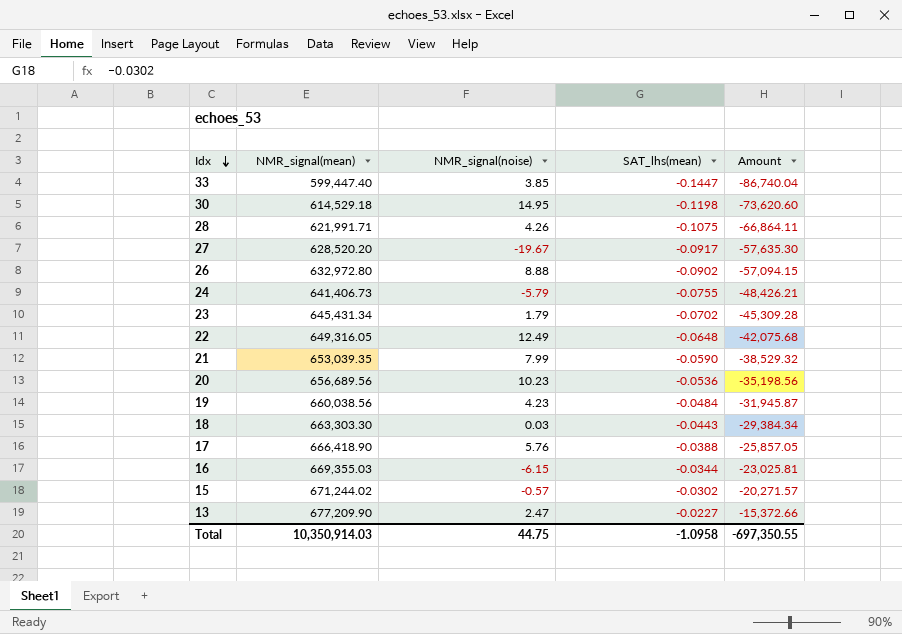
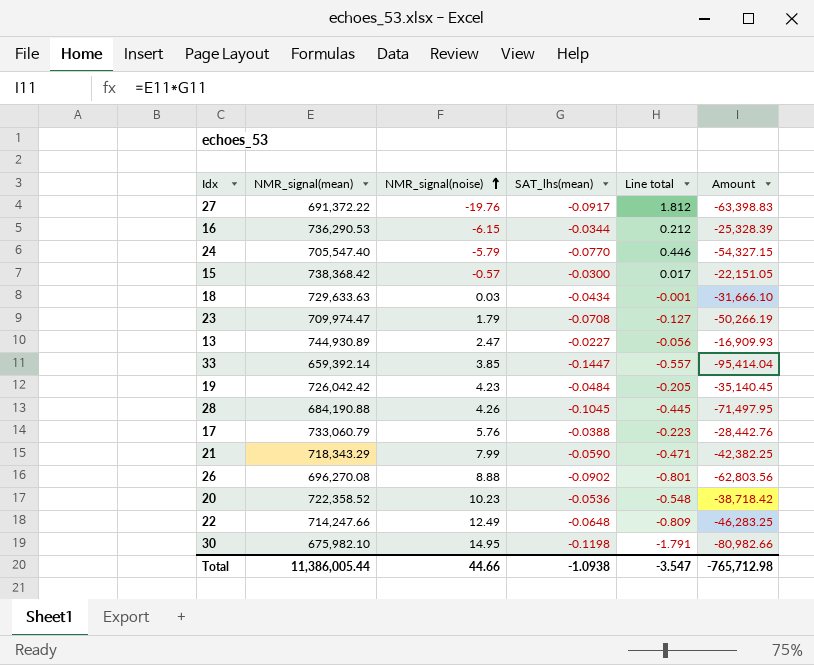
row order: Idx descending -> NMR_signal(noise) ascending
column Line total | formula: none -> [NMR_signal(noise)] * [SAT_lhs(mean)]
27 | NMR_signal(mean): 628,520.20 -> 691,372.22
27 | NMR_signal(noise): -19.67 -> -19.76
27 | Amount: -57,635.30 -> -63,398.83
16 | NMR_signal(mean): 669,355.03 -> 736,290.53
16 | Amount: -23,025.81 -> -25,328.39
24 | NMR_signal(mean): 641,406.73 -> 705,547.40
24 | SAT_lhs(mean): -0.0755 -> -0.0770
24 | Amount: -48,426.21 -> -54,327.15
15 | NMR_signal(mean): 671,244.02 -> 738,368.42
15 | SAT_lhs(mean): -0.0302 -> -0.0300
15 | Amount: -20,271.57 -> -22,151.05
18 | NMR_signal(mean): 663,303.30 -> 729,633.63
18 | SAT_lhs(mean): -0.0443 -> -0.0434
18 | Amount: -29,384.34 -> -31,666.10
23 | NMR_signal(mean): 645,431.34 -> 709,974.47
23 | SAT_lhs(mean): -0.0702 -> -0.0708
23 | Amount: -45,309.28 -> -50,266.19
13 | NMR_signal(mean): 677,209.90 -> 744,930.89
13 | Amount: -15,372.66 -> -16,909.93
33 | NMR_signal(mean): 599,447.40 -> 659,392.14
33 | Amount: -86,740.04 -> -95,414.04
19 | NMR_signal(mean): 660,038.56 -> 726,042.42
19 | Amount: -31,945.87 -> -35,140.45
28 | NMR_signal(mean): 621,991.71 -> 684,190.88
28 | SAT_lhs(mean): -0.1075 -> -0.1045
28 | Amount: -66,864.11 -> -71,497.95
17 | NMR_signal(mean): 666,418.90 -> 733,060.79
17 | Amount: -25,857.05 -> -28,442.76
21 | NMR_signal(mean): 653,039.35 -> 718,343.29
21 | Amount: -38,529.32 -> -42,382.25
26 | NMR_signal(mean): 632,972.80 -> 696,270.08
26 | Amount: -57,094.15 -> -62,803.56
20 | NMR_signal(mean): 656,689.56 -> 722,358.52
20 | Amount: -35,198.56 -> -38,718.42
22 | NMR_signal(mean): 649,316.05 -> 714,247.66
22 | Amount: -42,075.68 -> -46,283.25
30 | NMR_signal(mean): 614,529.18 -> 675,982.10
30 | Amount: -73,620.60 -> -80,982.66
Total | NMR_signal(mean): 10,350,914.03 -> 11,386,005.44
Total | NMR_signal(noise): 44.75 -> 44.66
Total | SAT_lhs(mean): -1.0958 -> -1.0938
Total | Amount: -697,350.55 -> -765,712.98

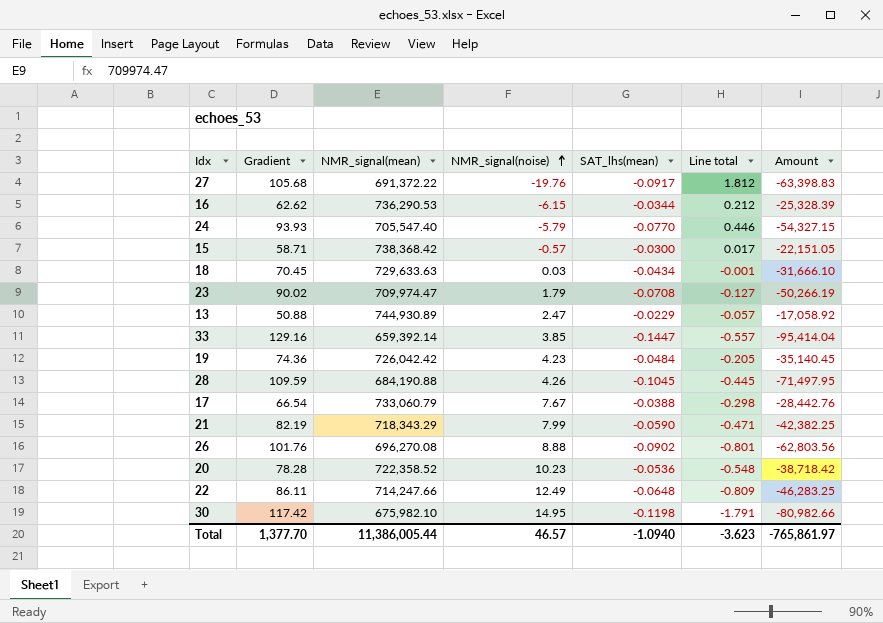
column Gradient | position: none -> 2
13 | SAT_lhs(mean): -0.0227 -> -0.0229
13 | Line total: -0.056 -> -0.057
13 | Amount: -16,909.93 -> -17,058.92
17 | NMR_signal(noise): 5.76 -> 7.67
17 | Line total: -0.223 -> -0.298
Total | NMR_signal(noise): 44.66 -> 46.57
Total | SAT_lhs(mean): -1.0938 -> -1.0940
Total | Line total: -3.547 -> -3.623
Total | Amount: -765,712.98 -> -765,861.97

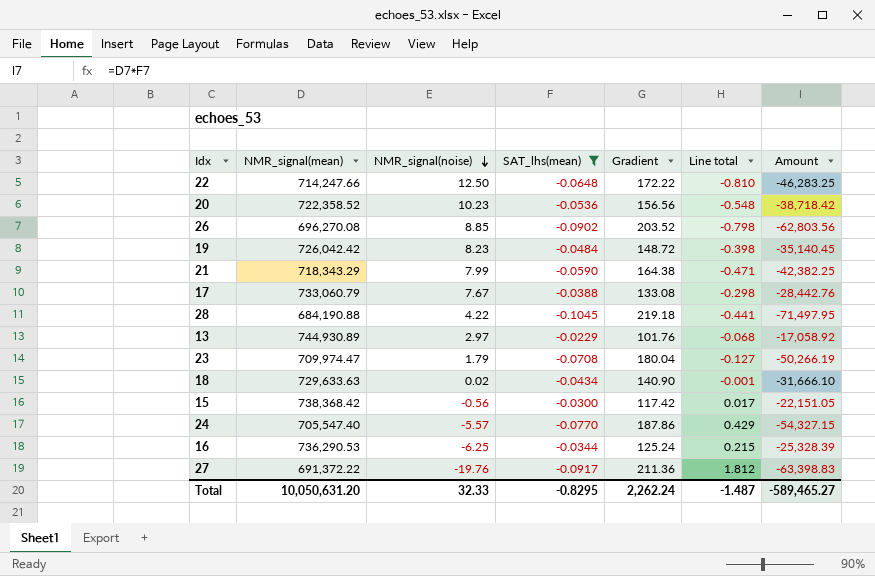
filter: none -> SAT_lhs(mean) >= -0.1045
row order: NMR_signal(noise) ascending -> NMR_signal(noise) descending
column Gradient | position: 2 -> 5
22 | NMR_signal(noise): 12.49 -> 12.50
22 | Gradient: 86.11 -> 172.22
22 | Line total: -0.809 -> -0.810
20 | Gradient: 78.28 -> 156.56
26 | NMR_signal(noise): 8.88 -> 8.85
26 | Gradient: 101.76 -> 203.52
26 | Line total: -0.801 -> -0.798
19 | NMR_signal(noise): 4.23 -> 8.23
19 | Gradient: 74.36 -> 148.72
19 | Line total: -0.205 -> -0.398
21 | Gradient: 82.19 -> 164.38
17 | Gradient: 66.54 -> 133.08
28 | NMR_signal(noise): 4.26 -> 4.22
28 | Gradient: 109.59 -> 219.18
28 | Line total: -0.445 -> -0.441
13 | NMR_signal(noise): 2.47 -> 2.97
13 | Gradient: 50.88 -> 101.76
13 | Line total: -0.057 -> -0.068
23 | Gradient: 90.02 -> 180.04
18 | NMR_signal(noise): 0.03 -> 0.02
18 | Gradient: 70.45 -> 140.90
15 | NMR_signal(noise): -0.57 -> -0.56
15 | Gradient: 58.71 -> 117.42
24 | NMR_signal(noise): -5.79 -> -5.57
24 | Gradient: 93.93 -> 187.86
24 | Line total: 0.446 -> 0.429
16 | NMR_signal(noise): -6.15 -> -6.25
16 | Gradient: 62.62 -> 125.24
16 | Line total: 0.212 -> 0.215
27 | Gradient: 105.68 -> 211.36
Total | NMR_signal(mean): 11,386,005.44 -> 10,050,631.20
Total | NMR_signal(noise): 46.57 -> 32.33
Total | SAT_lhs(mean): -1.0940 -> -0.8295
Total | Gradient: 1,377.70 -> 2,262.24
Total | Line total: -3.623 -> -1.487
Total | Amount: -765,861.97 -> -589,465.27

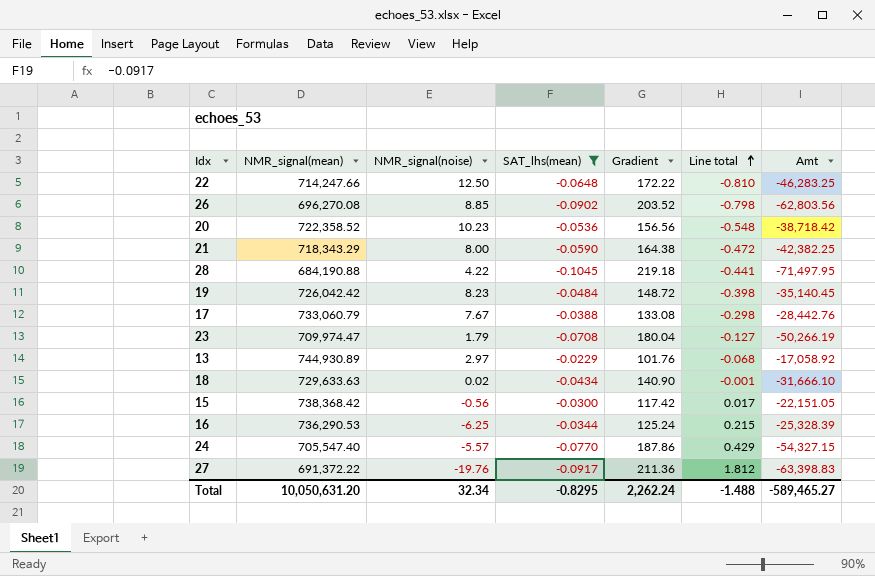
row order: NMR_signal(noise) descending -> Line total ascending
column name: Amount -> Amt
21 | NMR_signal(noise): 7.99 -> 8.00
21 | Line total: -0.471 -> -0.472
Total | NMR_signal(noise): 32.33 -> 32.34
Total | Line total: -1.487 -> -1.488

